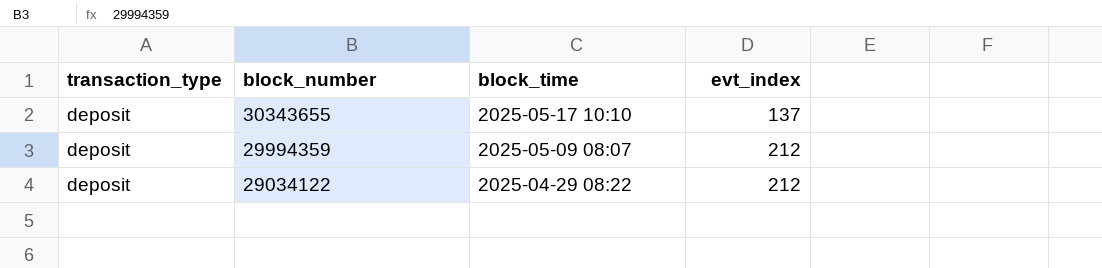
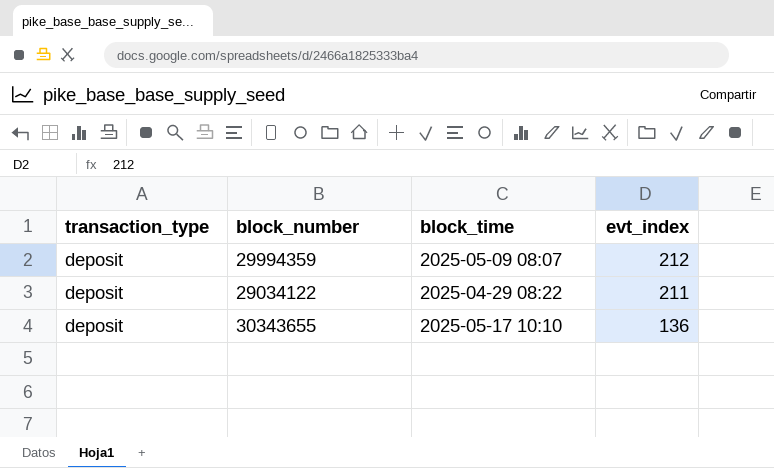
row order: block_number descending -> evt_index descending
29034122 | evt_index: 212 -> 211
30343655 | evt_index: 137 -> 136

